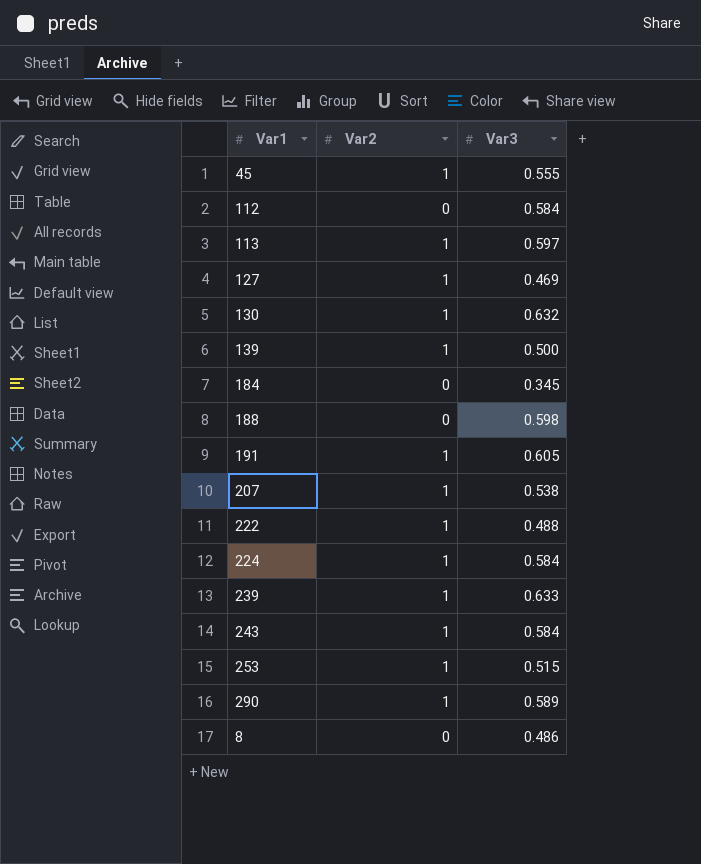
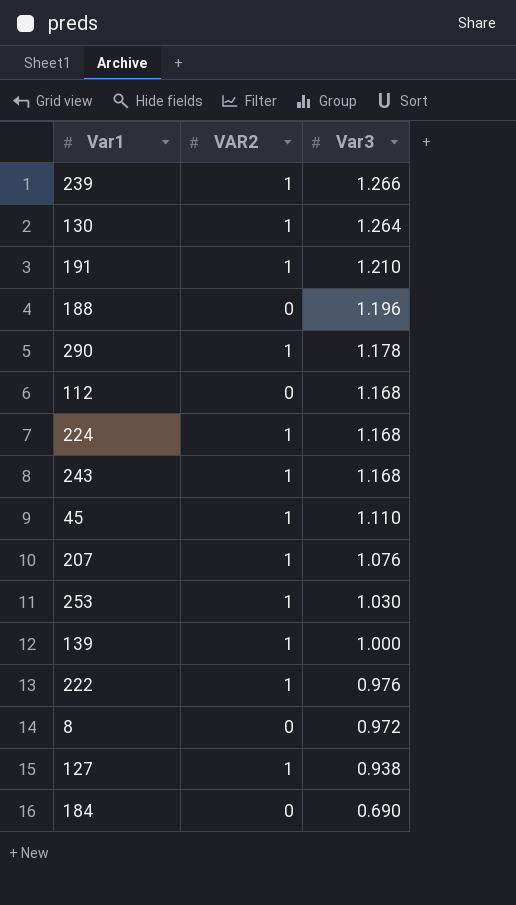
row order: none -> Var3 descending
column name: Var2 -> VAR2
row 113: 1 | 0.597 -> none
239 | Var3: 0.633 -> 1.266
130 | Var3: 0.632 -> 1.264
191 | Var3: 0.605 -> 1.210
188 | Var3: 0.598 -> 1.196
290 | Var3: 0.589 -> 1.178
112 | Var3: 0.584 -> 1.168
224 | Var3: 0.584 -> 1.168
243 | Var3: 0.584 -> 1.168
45 | Var3: 0.555 -> 1.110
207 | Var3: 0.538 -> 1.076
253 | Var3: 0.515 -> 1.030
139 | Var3: 0.500 -> 1.000
222 | Var3: 0.488 -> 0.976
8 | Var3: 0.486 -> 0.972
127 | Var3: 0.469 -> 0.938
184 | Var3: 0.345 -> 0.690

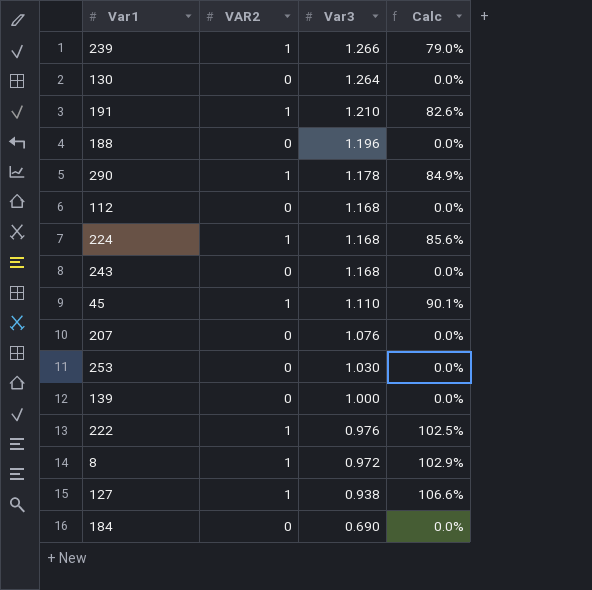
column Calc | formula: none -> [VAR2] / [Var3]
130 | VAR2: 1 -> 0
243 | VAR2: 1 -> 0
207 | VAR2: 1 -> 0
253 | VAR2: 1 -> 0
139 | VAR2: 1 -> 0
8 | VAR2: 0 -> 1

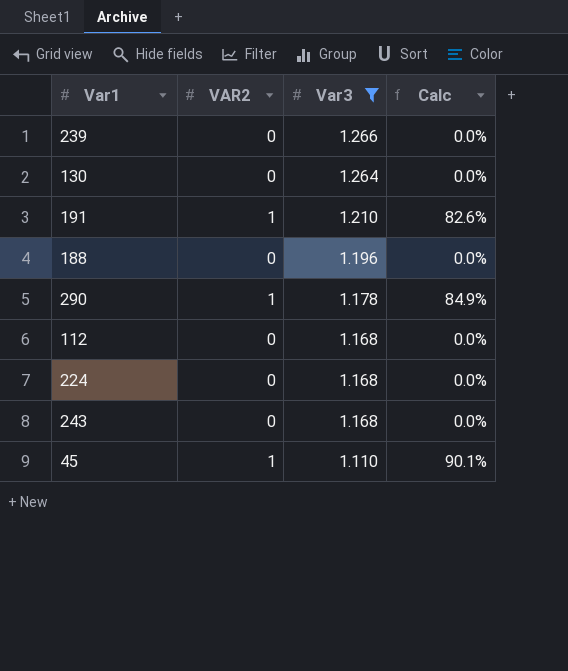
filter: none -> Var3 >= 1.110
239 | VAR2: 1 -> 0
239 | Calc: 79.0% -> 0.0%
224 | VAR2: 1 -> 0
224 | Calc: 85.6% -> 0.0%

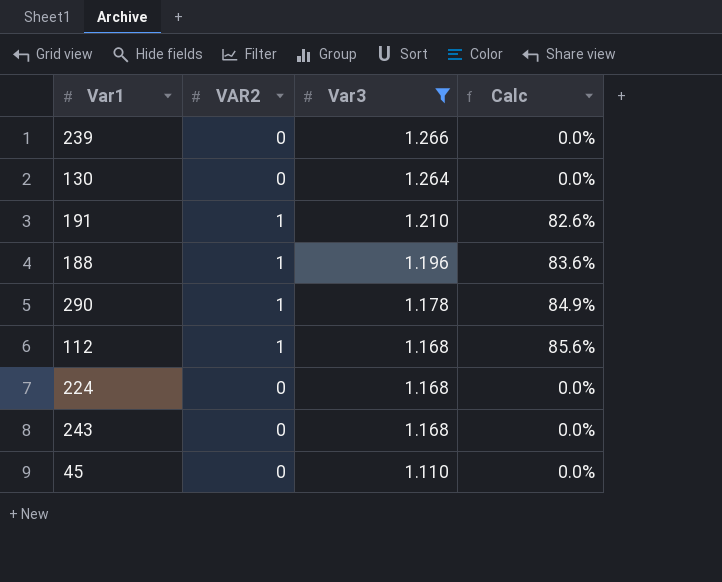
188 | VAR2: 0 -> 1
188 | Calc: 0.0% -> 83.6%
112 | VAR2: 0 -> 1
112 | Calc: 0.0% -> 85.6%
45 | VAR2: 1 -> 0
45 | Calc: 90.1% -> 0.0%

